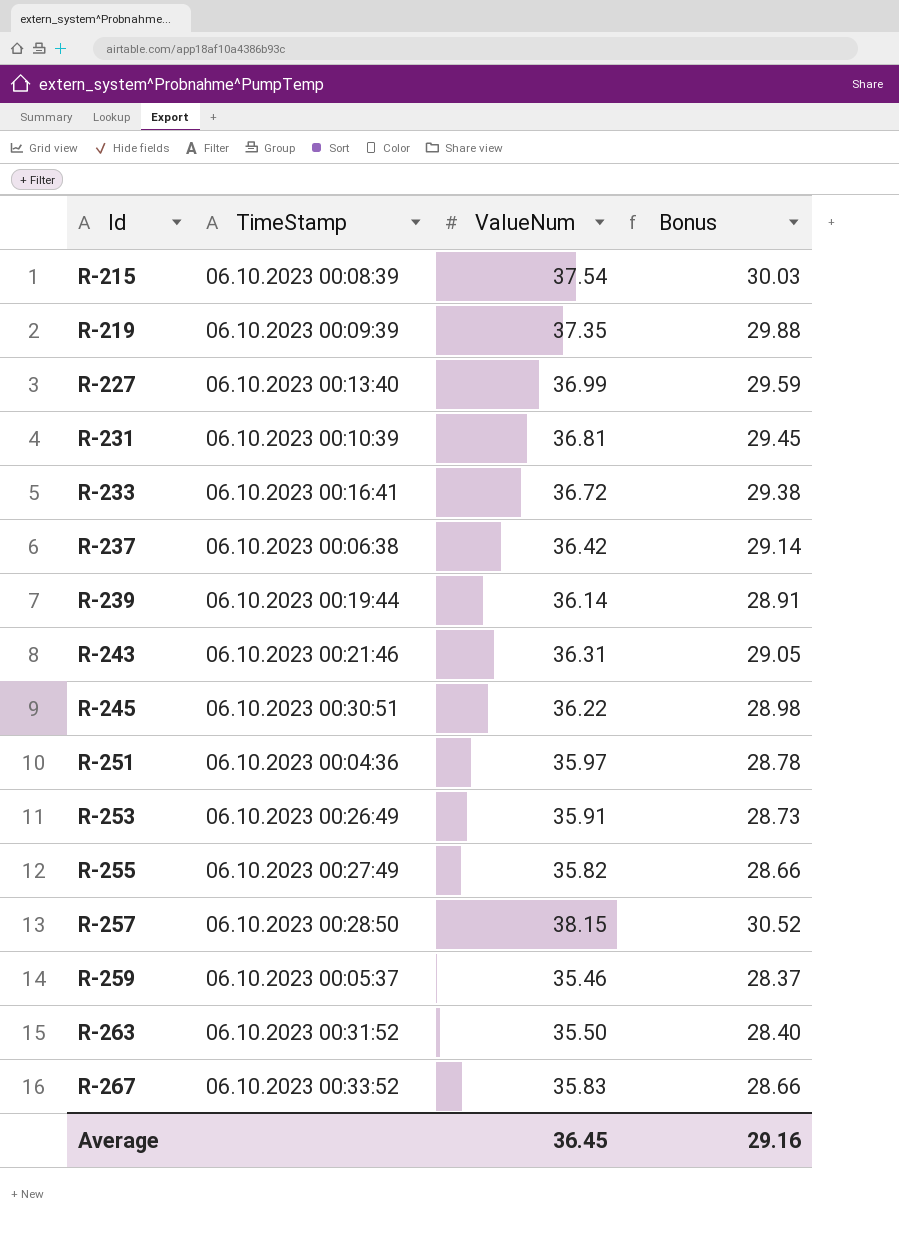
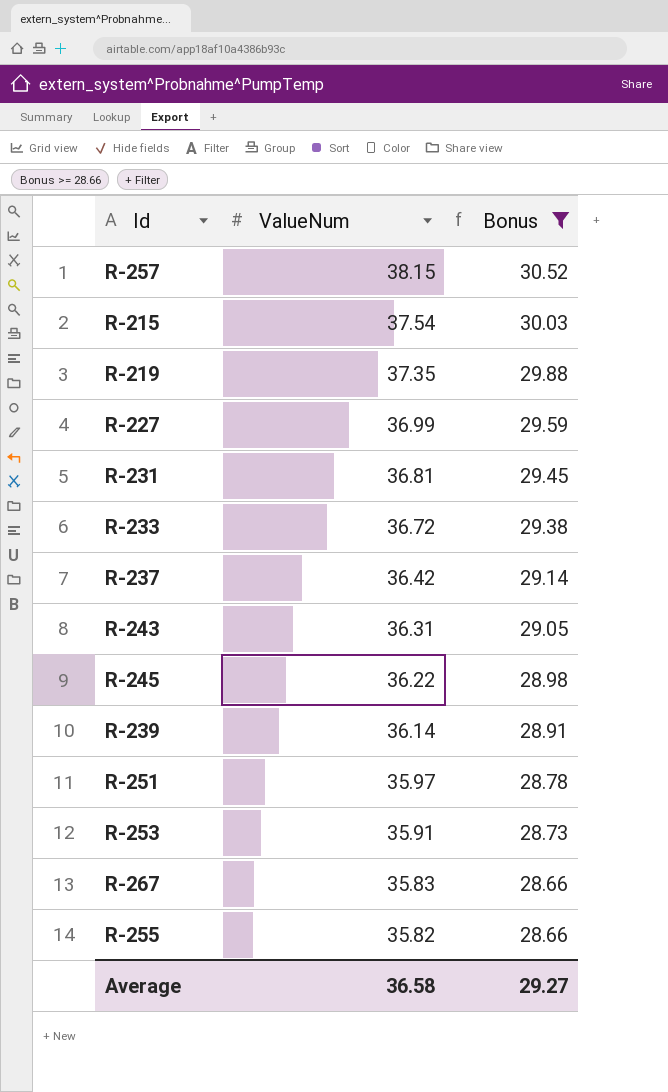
filter: none -> Bonus >= 28.66
row order: Id ascending -> ValueNum descending
column TimeStamp | position: 2 -> none
Average | ValueNum: 36.45 -> 36.58
Average | Bonus: 29.16 -> 29.27

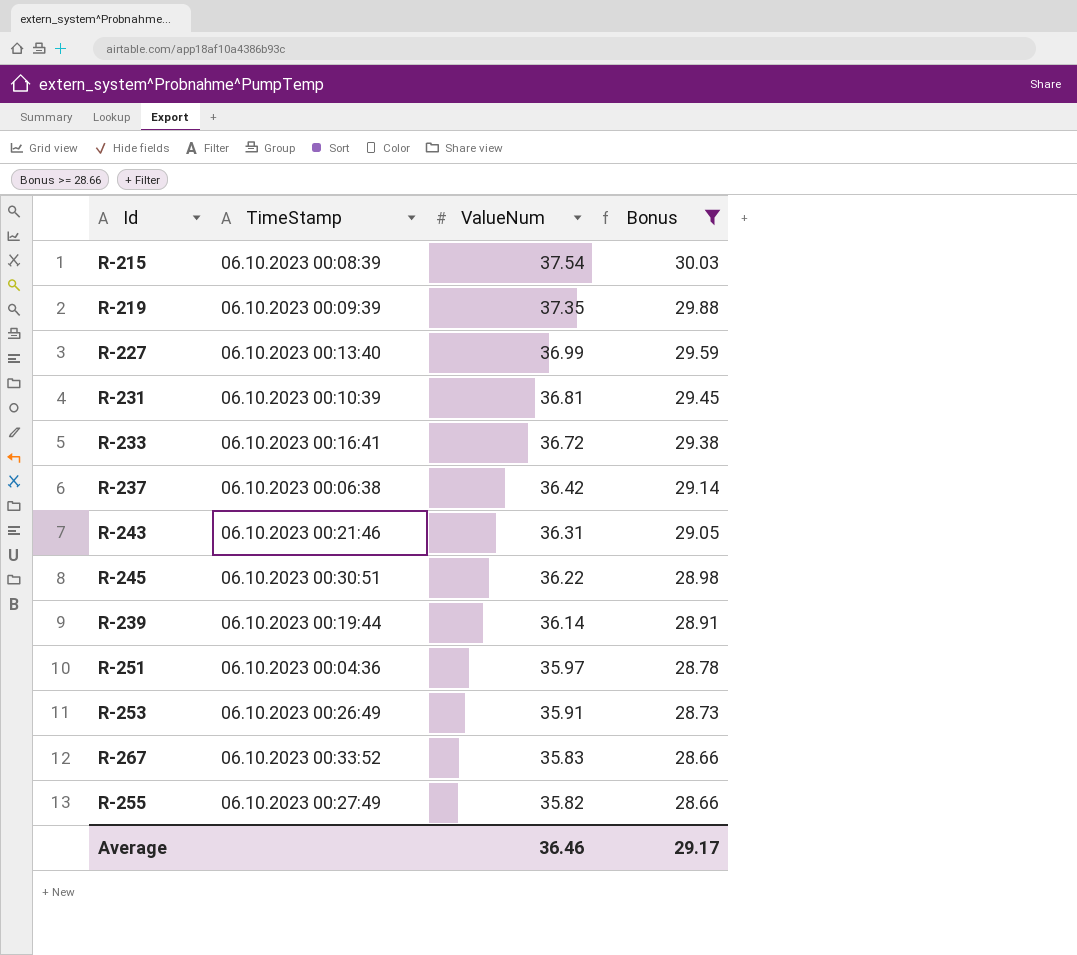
column TimeStamp | position: none -> 2
row R-257: 38.15 | 30.52 -> none
Average | ValueNum: 36.58 -> 36.46
Average | Bonus: 29.27 -> 29.17

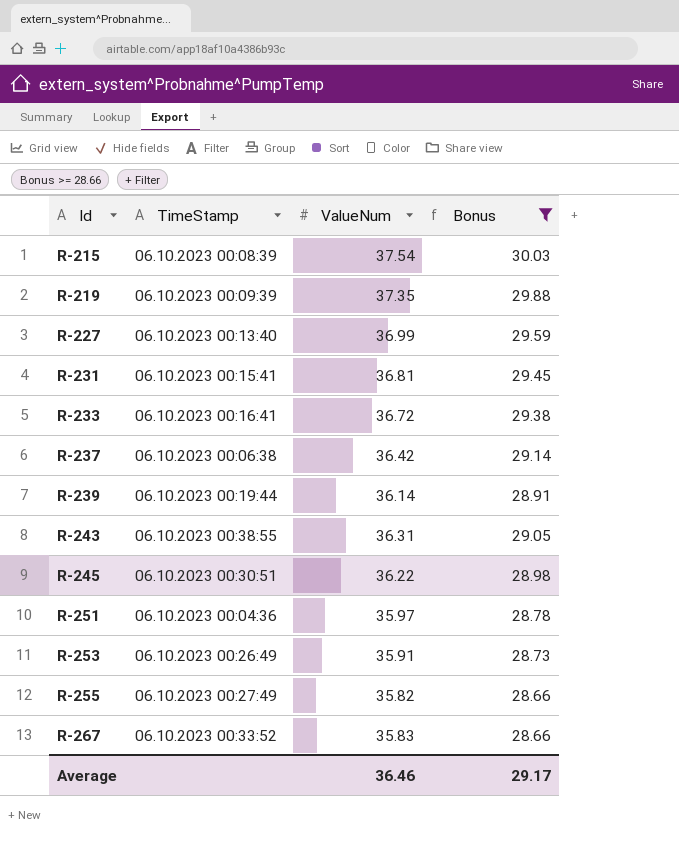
row order: ValueNum descending -> Id ascending
R-231 | TimeStamp: 06.10.2023 00:10:39 -> 06.10.2023 00:15:41
R-243 | TimeStamp: 06.10.2023 00:21:46 -> 06.10.2023 00:38:55

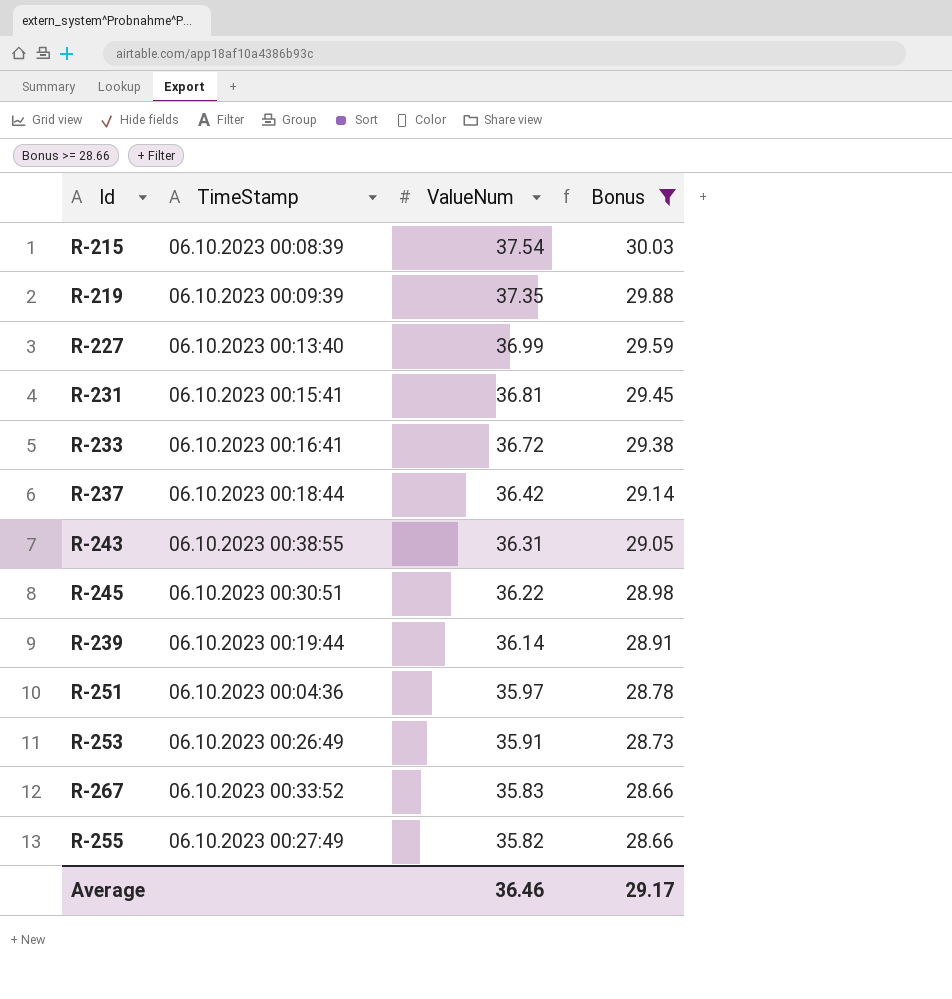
row order: Id ascending -> ValueNum descending
R-237 | TimeStamp: 06.10.2023 00:06:38 -> 06.10.2023 00:18:44

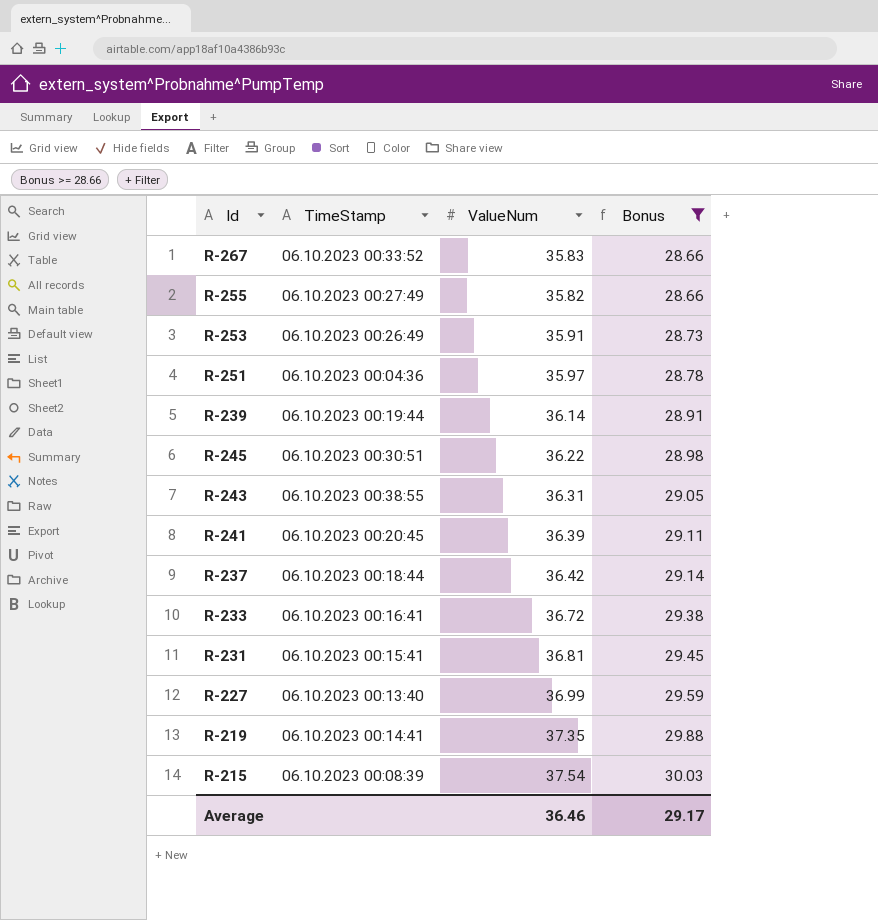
row order: ValueNum descending -> Bonus ascending
row R-241: none -> 06.10.2023 00:20:45 | 36.39 | 29.11
R-219 | TimeStamp: 06.10.2023 00:09:39 -> 06.10.2023 00:14:41

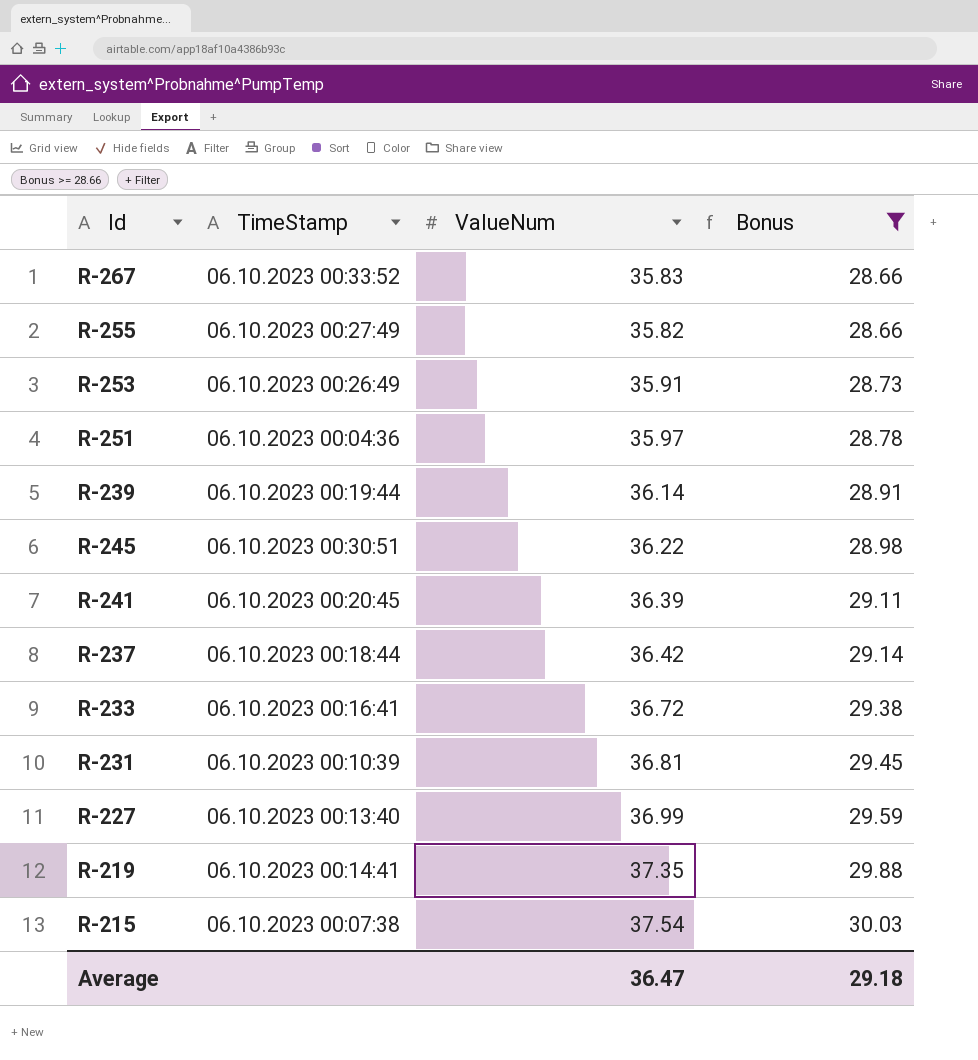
row R-243: 06.10.2023 00:38:55 | 36.31 | 29.05 -> none
R-231 | TimeStamp: 06.10.2023 00:15:41 -> 06.10.2023 00:10:39
R-215 | TimeStamp: 06.10.2023 00:08:39 -> 06.10.2023 00:07:38
Average | ValueNum: 36.46 -> 36.47
Average | Bonus: 29.17 -> 29.18

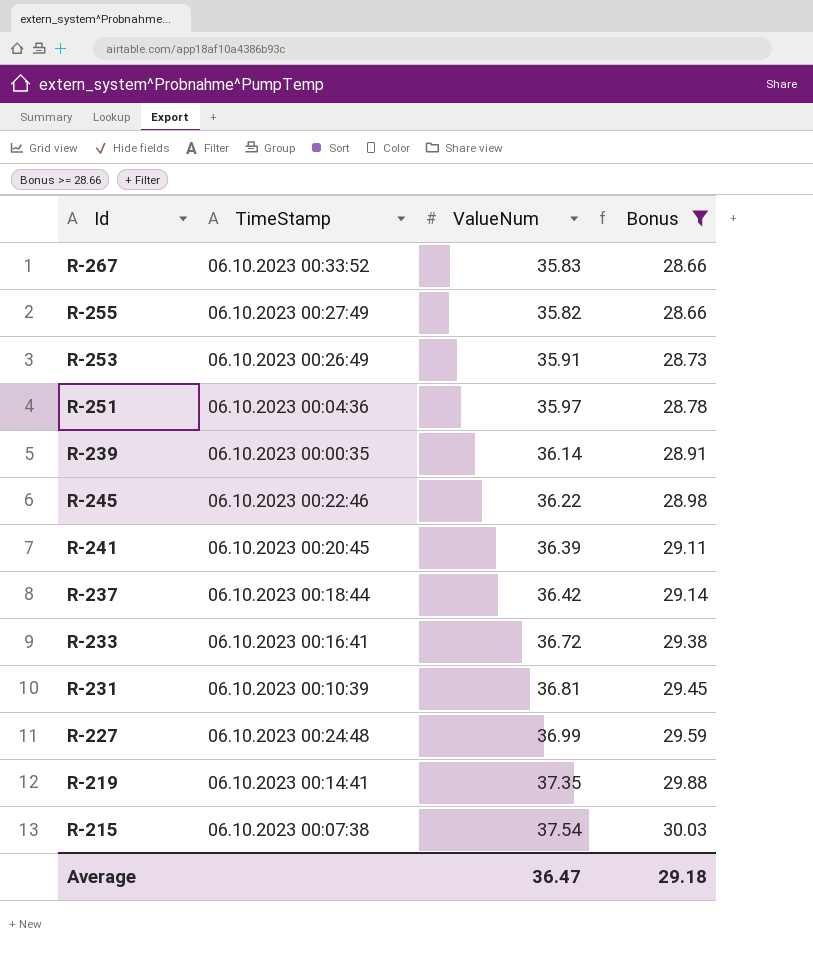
R-239 | TimeStamp: 06.10.2023 00:19:44 -> 06.10.2023 00:00:35
R-245 | TimeStamp: 06.10.2023 00:30:51 -> 06.10.2023 00:22:46
R-227 | TimeStamp: 06.10.2023 00:13:40 -> 06.10.2023 00:24:48

